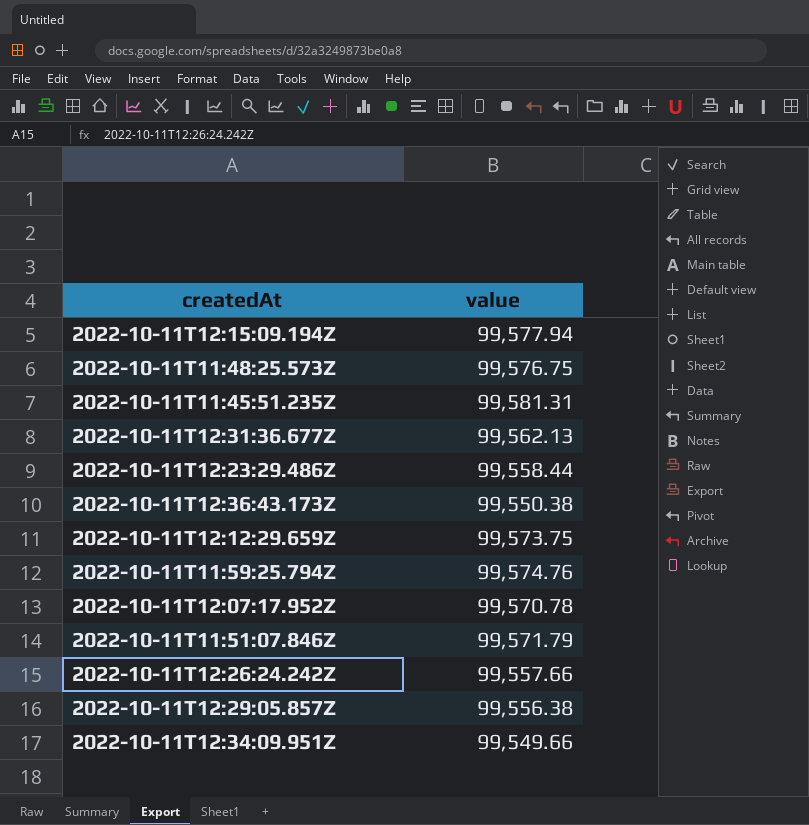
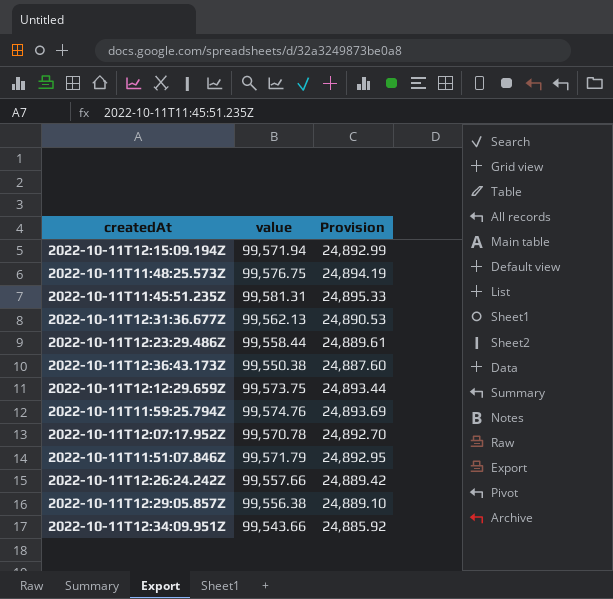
column Provision | formula: none -> [value] * 0.25
2022-10-11T12:15:09.194Z | value: 99,577.94 -> 99,571.94
2022-10-11T12:34:09.951Z | value: 99,549.66 -> 99,543.66

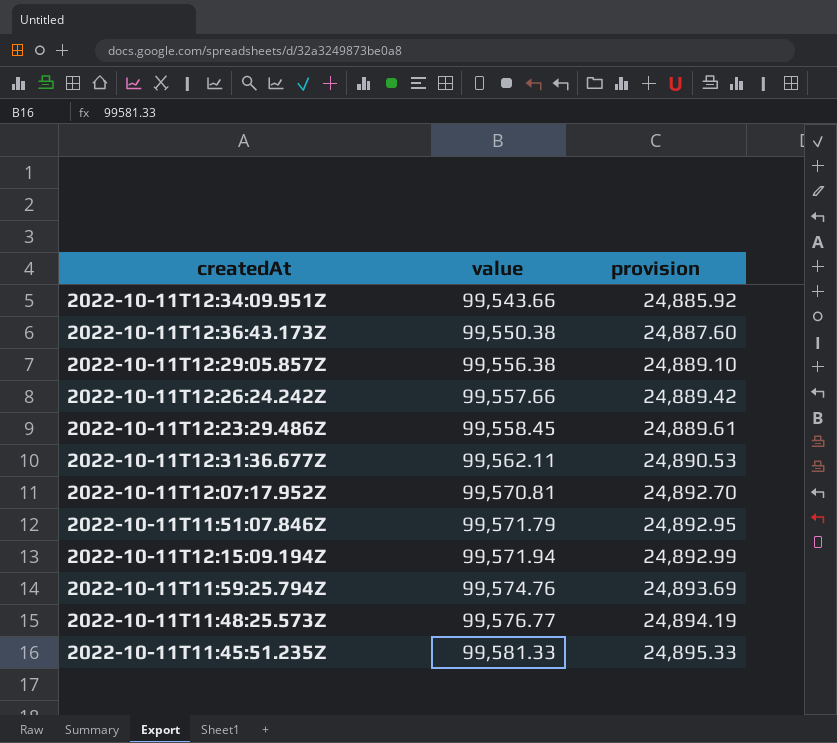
row order: none -> value ascending
column name: Provision -> provision
row 2022-10-11T12:12:29.659Z: 99,573.75 | 24,893.44 -> none
2022-10-11T12:23:29.486Z | value: 99,558.44 -> 99,558.45
2022-10-11T12:31:36.677Z | value: 99,562.13 -> 99,562.11
2022-10-11T12:07:17.952Z | value: 99,570.78 -> 99,570.81
2022-10-11T11:48:25.573Z | value: 99,576.75 -> 99,576.77
2022-10-11T11:45:51.235Z | value: 99,581.31 -> 99,581.33

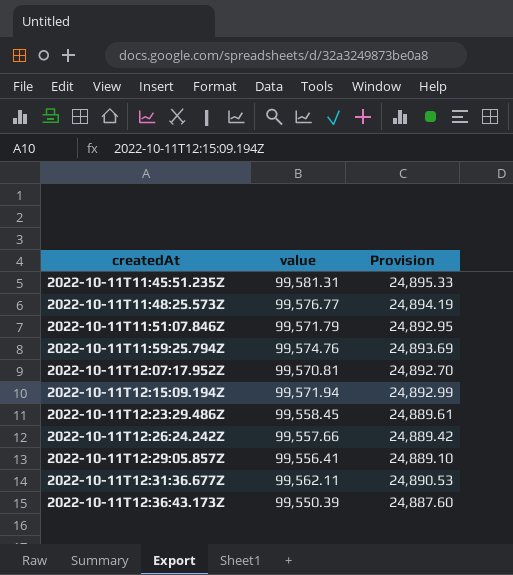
row order: value ascending -> createdAt ascending
column name: provision -> Provision
row 2022-10-11T12:34:09.951Z: 99,543.66 | 24,885.92 -> none
2022-10-11T11:45:51.235Z | value: 99,581.33 -> 99,581.31
2022-10-11T12:29:05.857Z | value: 99,556.38 -> 99,556.41
2022-10-11T12:36:43.173Z | value: 99,550.38 -> 99,550.39

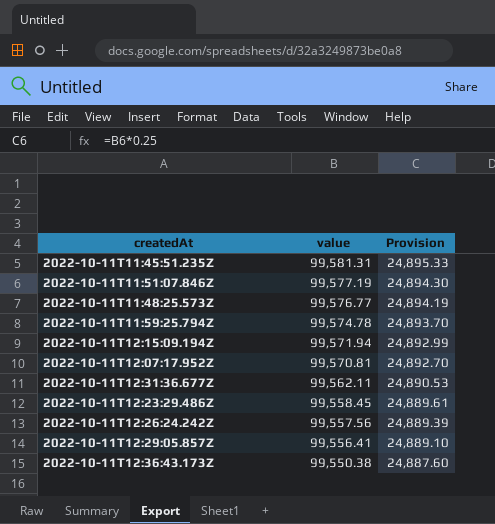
row order: createdAt ascending -> value descending
2022-10-11T11:51:07.846Z | value: 99,571.79 -> 99,577.19
2022-10-11T11:51:07.846Z | Provision: 24,892.95 -> 24,894.30
2022-10-11T11:59:25.794Z | value: 99,574.76 -> 99,574.78
2022-10-11T11:59:25.794Z | Provision: 24,893.69 -> 24,893.70
2022-10-11T12:26:24.242Z | value: 99,557.66 -> 99,557.56
2022-10-11T12:26:24.242Z | Provision: 24,889.42 -> 24,889.39
2022-10-11T12:36:43.173Z | value: 99,550.39 -> 99,550.38

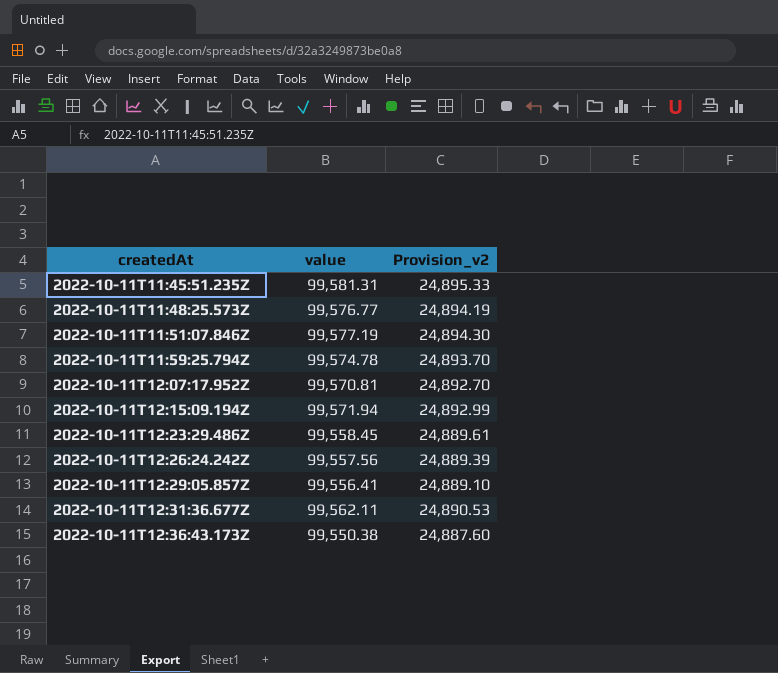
row order: value descending -> createdAt ascending
column name: Provision -> Provision_v2

